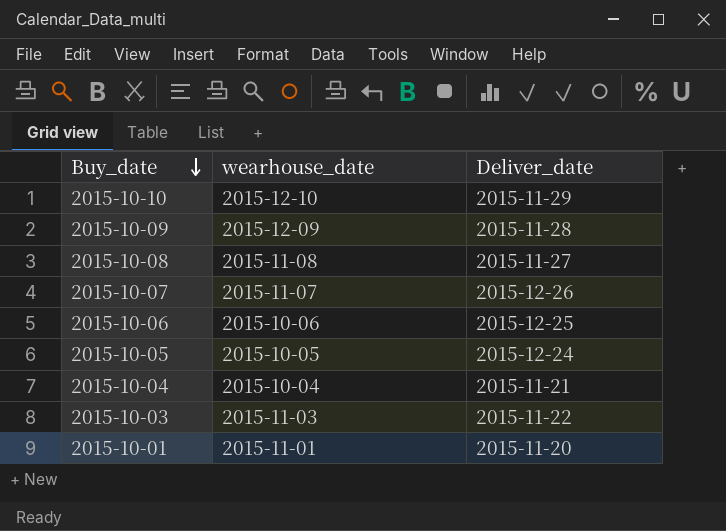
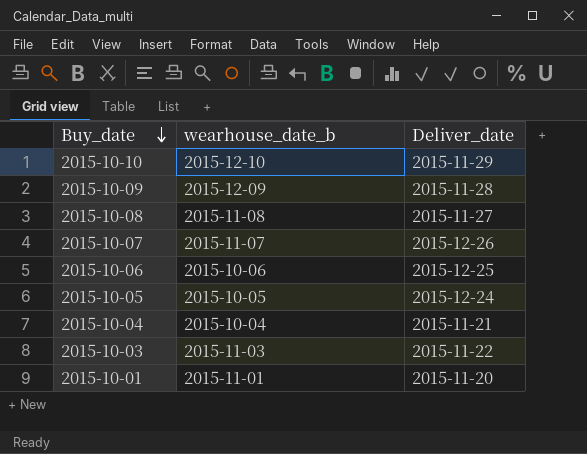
column name: wearhouse_date -> wearhouse_date_b

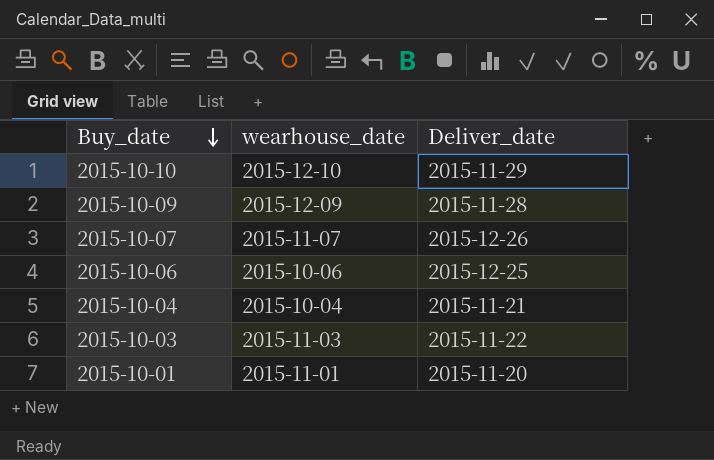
column name: wearhouse_date_b -> wearhouse_date
row 2015-10-08: 2015-11-08 | 2015-11-27 -> none
row 2015-10-05: 2015-10-05 | 2015-12-24 -> none

